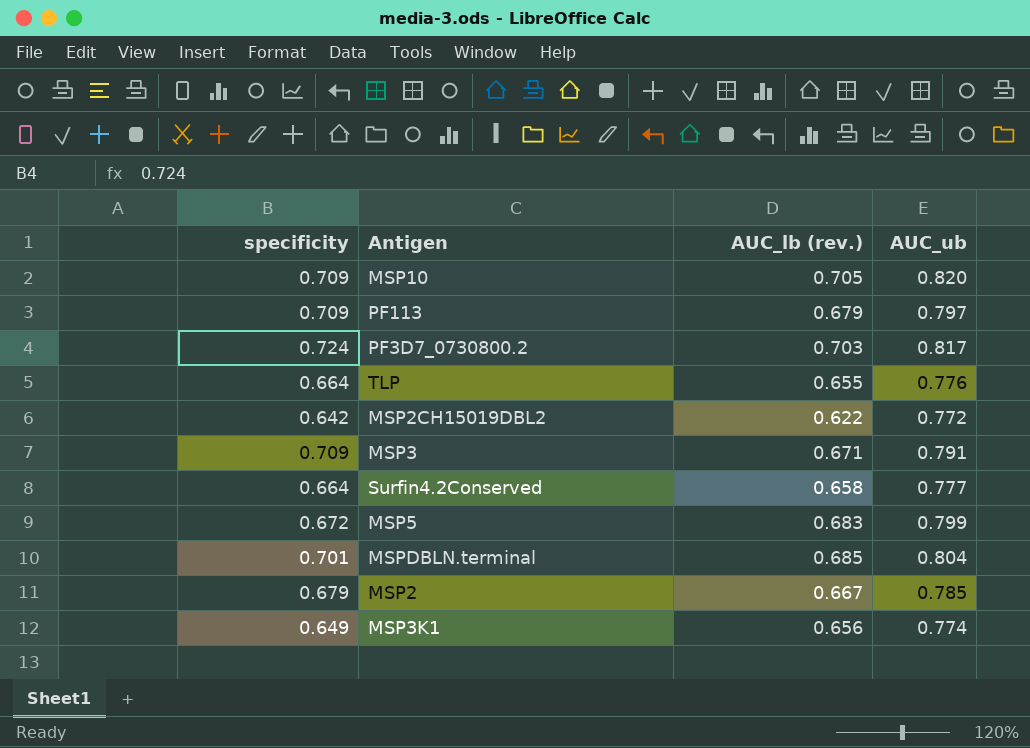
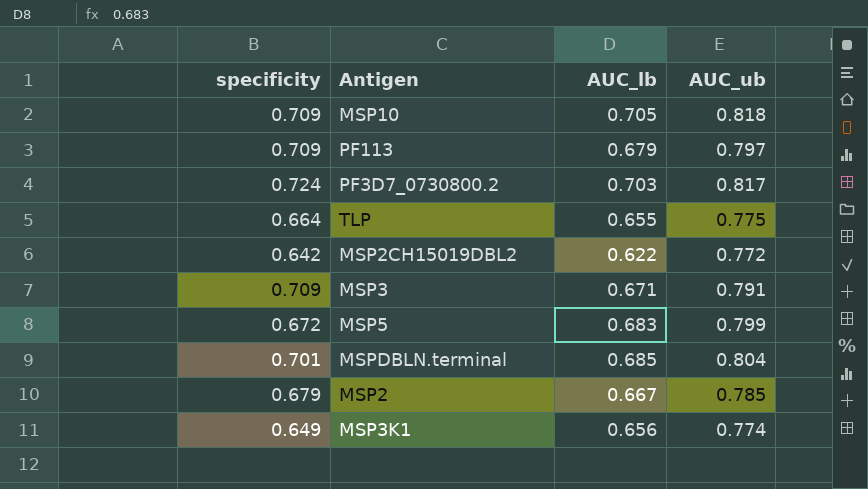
column name: AUC_lb (rev.) -> AUC_lb
row Surfin4.2Conserved: 0.664 | 0.658 | 0.777 -> none
MSP10 | AUC_ub: 0.820 -> 0.818
TLP | AUC_ub: 0.776 -> 0.775

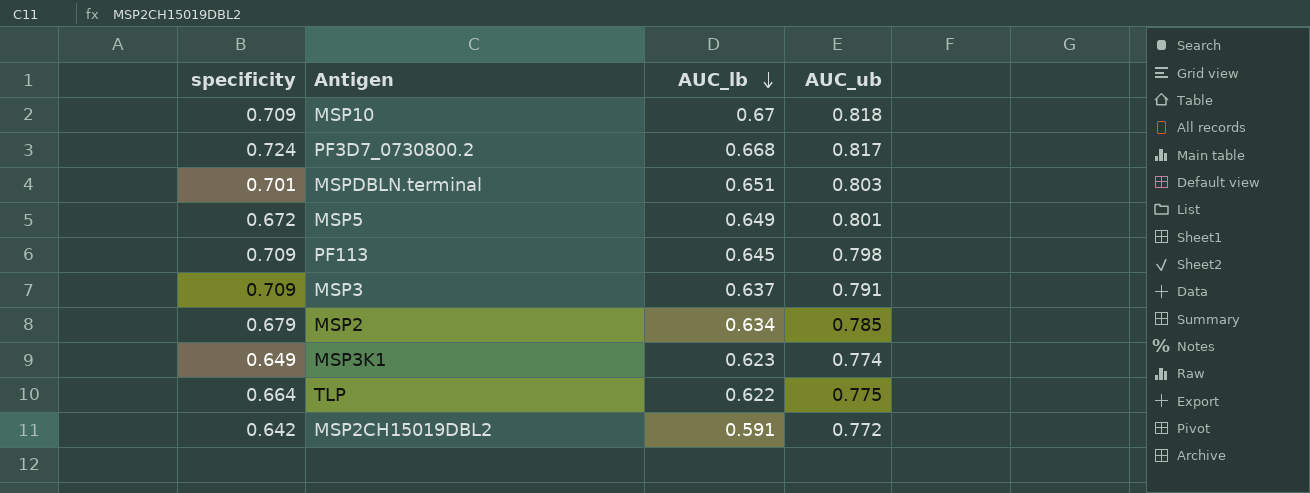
row order: none -> AUC_lb descending
MSP10 | AUC_lb: 0.705 -> 0.67
PF3D7_0730800.2 | AUC_lb: 0.703 -> 0.668
MSPDBLN.terminal | AUC_lb: 0.685 -> 0.651
MSPDBLN.terminal | AUC_ub: 0.804 -> 0.803
MSP5 | AUC_lb: 0.683 -> 0.649
MSP5 | AUC_ub: 0.799 -> 0.801
PF113 | AUC_lb: 0.679 -> 0.645
PF113 | AUC_ub: 0.797 -> 0.798
MSP3 | AUC_lb: 0.671 -> 0.637
MSP2 | AUC_lb: 0.667 -> 0.634
MSP3K1 | AUC_lb: 0.656 -> 0.623
TLP | AUC_lb: 0.655 -> 0.622
MSP2CH15019DBL2 | AUC_lb: 0.622 -> 0.591

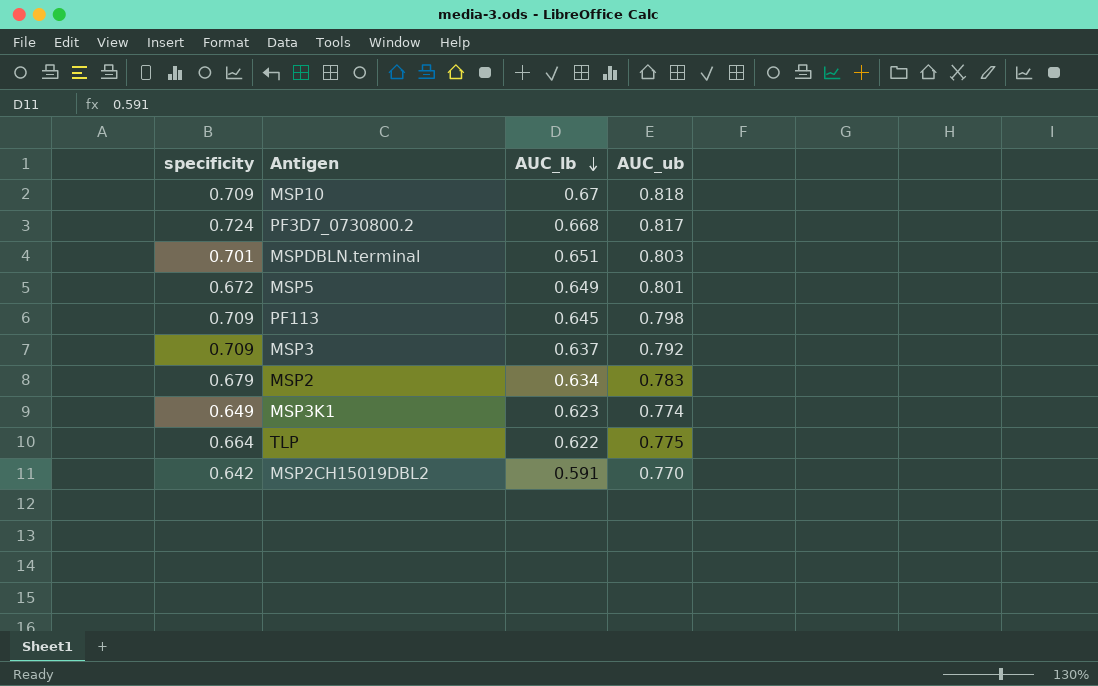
MSP3 | AUC_ub: 0.791 -> 0.792
MSP2 | AUC_ub: 0.785 -> 0.783
MSP2CH15019DBL2 | AUC_ub: 0.772 -> 0.770

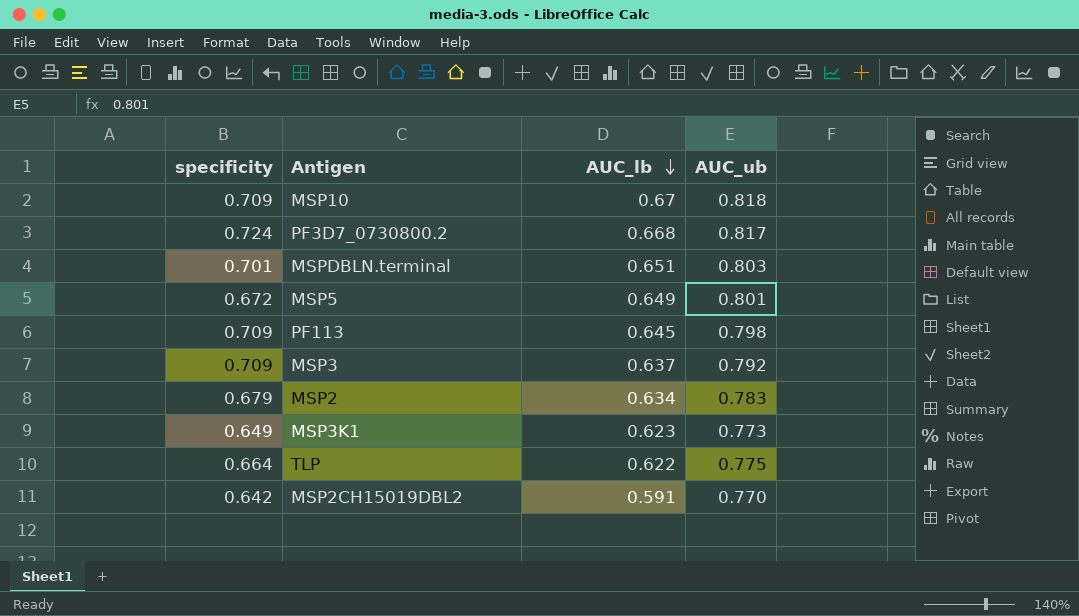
MSP3K1 | AUC_ub: 0.774 -> 0.773

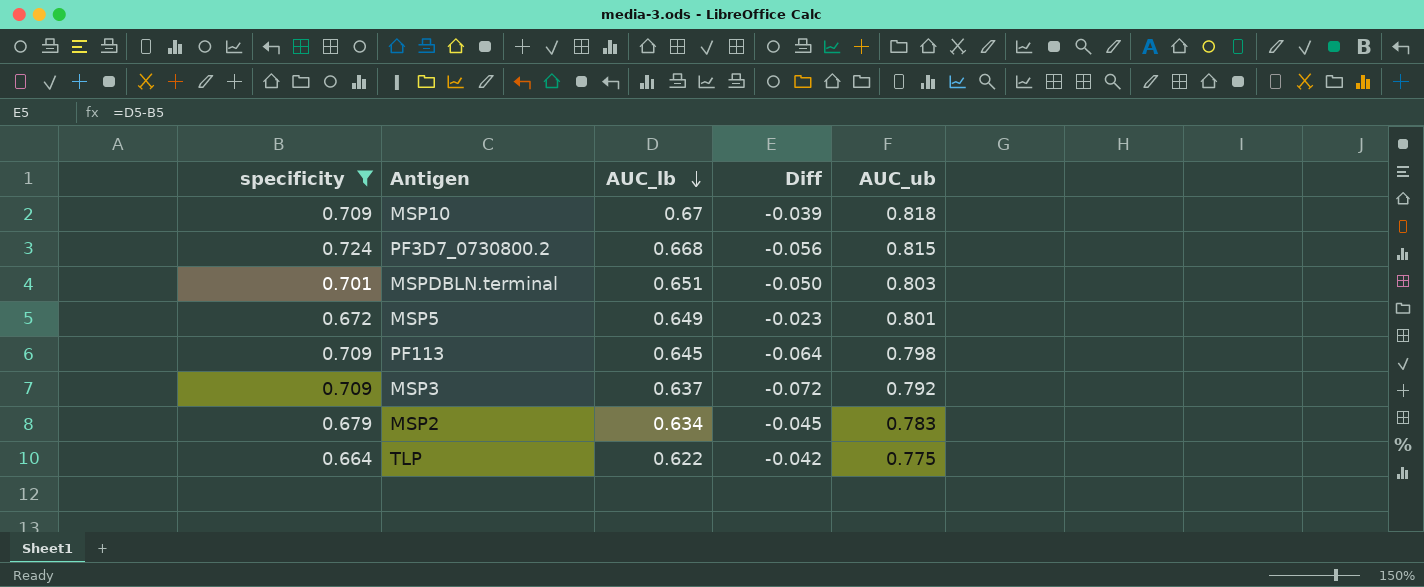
filter: none -> specificity >= 0.664
column Diff | formula: none -> [AUC_lb] - [specificity]
PF3D7_0730800.2 | AUC_ub: 0.817 -> 0.815

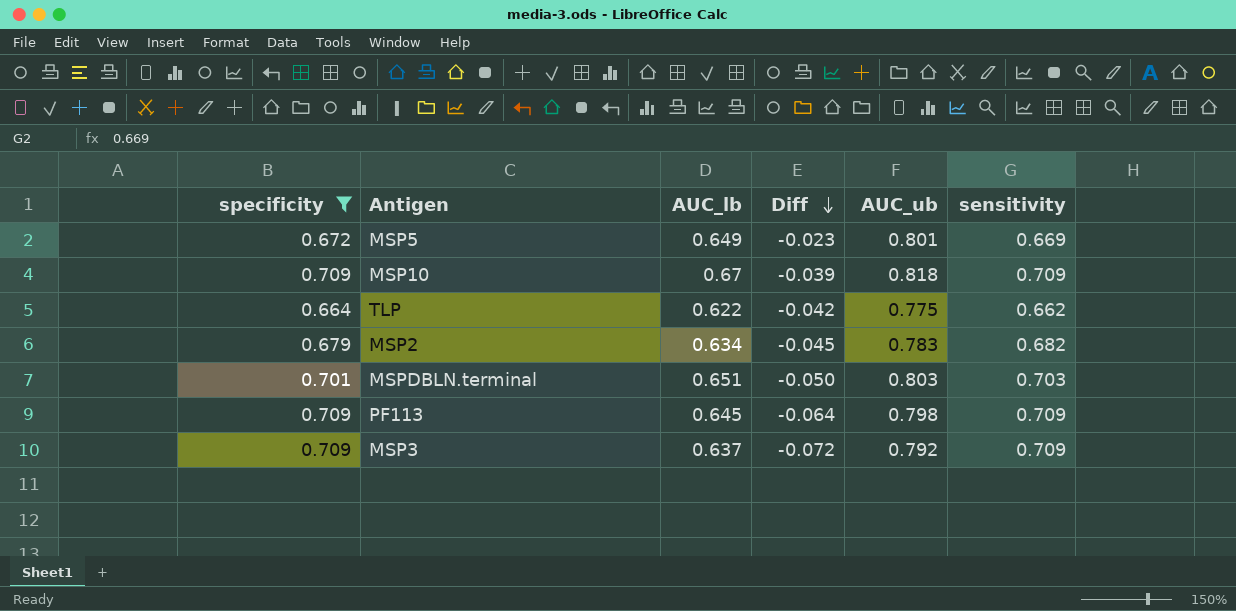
row order: AUC_lb descending -> Diff descending
column sensitivity | position: none -> 6
row PF3D7_0730800.2: 0.724 | 0.668 | -0.056 | 0.815 -> none

